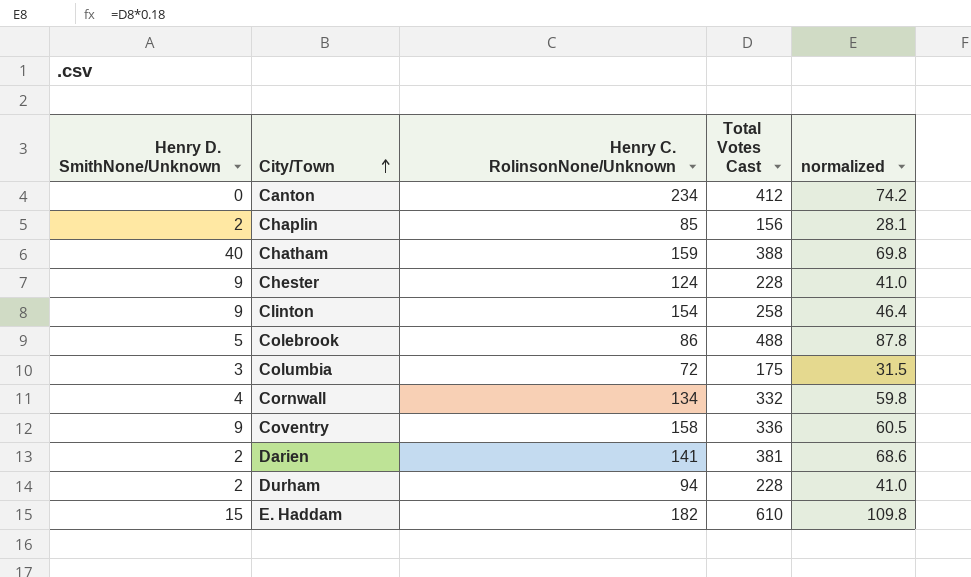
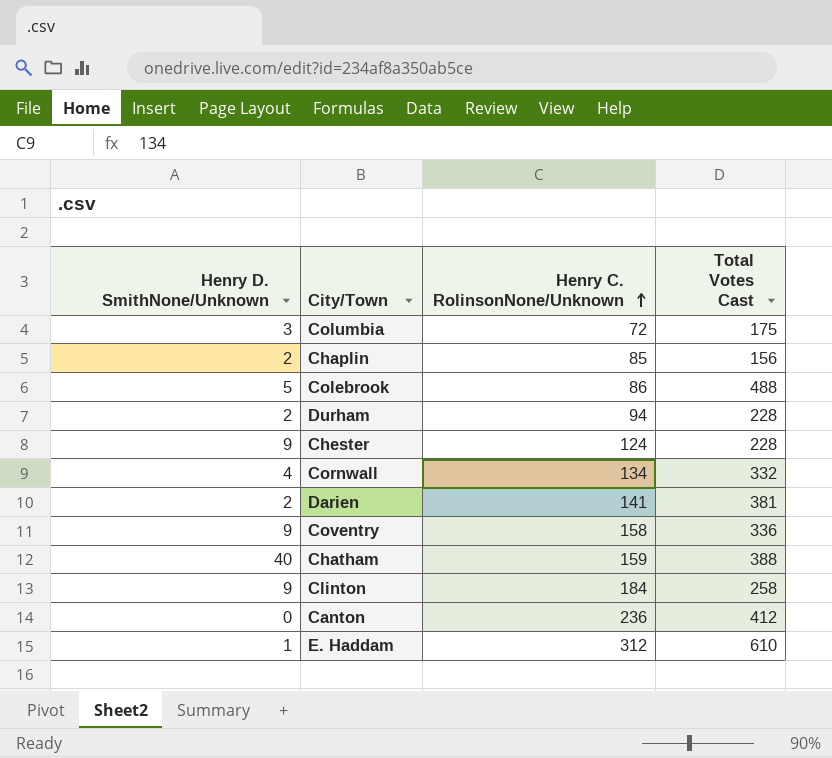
row order: City/Town ascending -> Henry C. RolinsonNone/Unknown ascending
column normalized | formula: [Total Votes Cast] * 0.18 -> none
Clinton | Henry C. RolinsonNone/Unknown: 154 -> 184
Canton | Henry C. RolinsonNone/Unknown: 234 -> 236
E. Haddam | Henry D. SmithNone/Unknown: 15 -> 1
E. Haddam | Henry C. RolinsonNone/Unknown: 182 -> 312

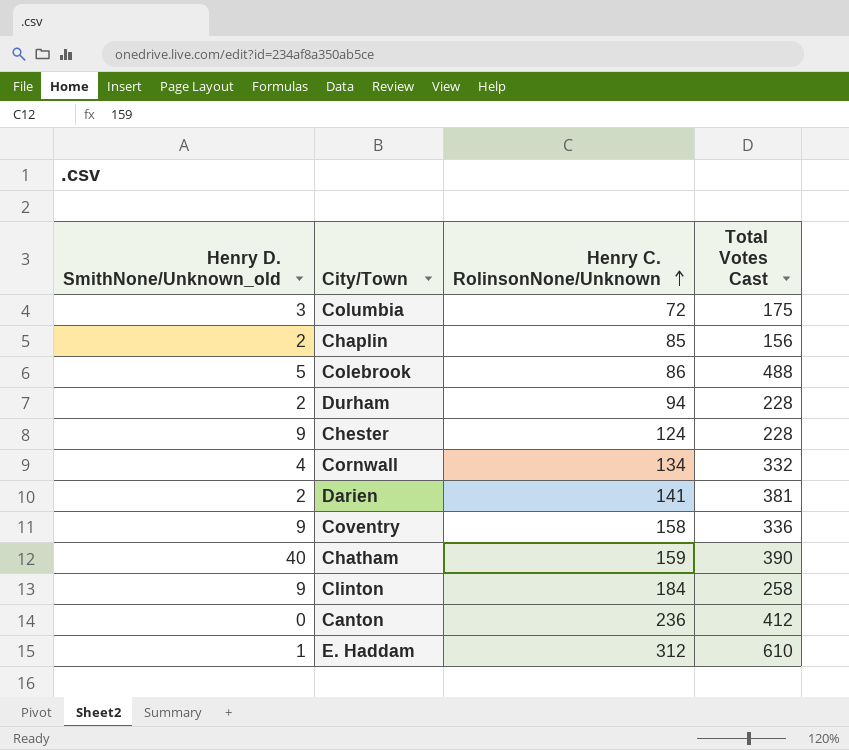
column name: Henry D. SmithNone/Unknown -> Henry D. SmithNone/Unknown_old
Chatham | Total Votes Cast: 388 -> 390

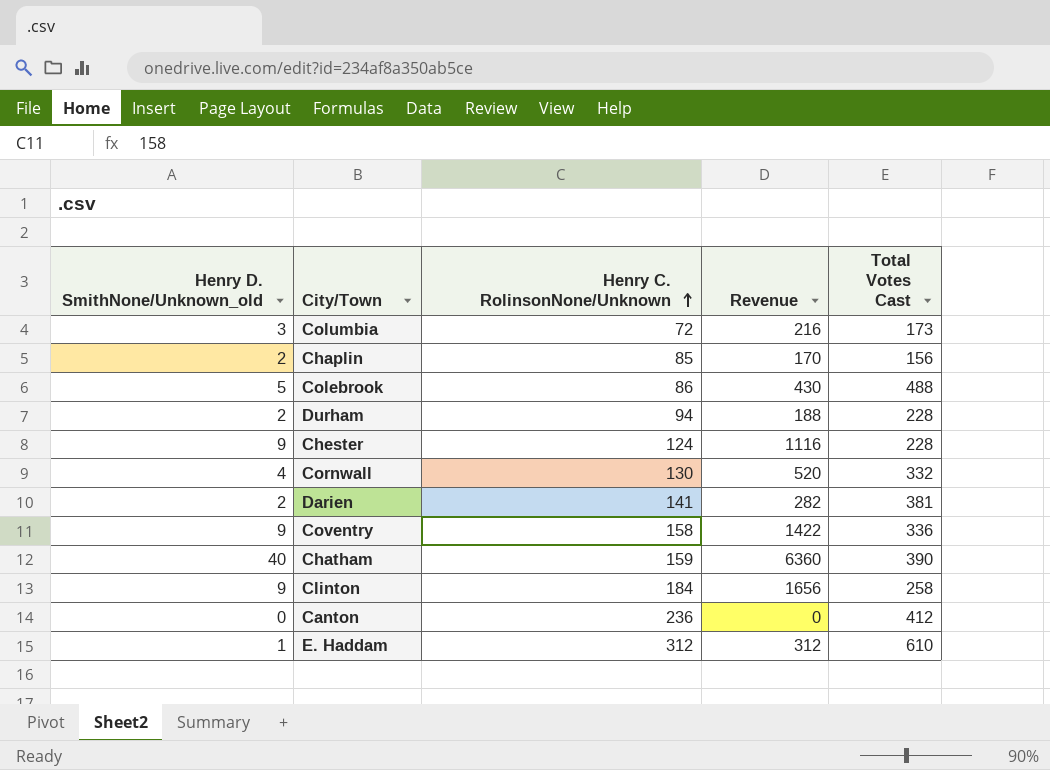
column Revenue | formula: none -> [Henry D. SmithNone/Unknown_old] * [Henry C. RolinsonNone/Unknown]
Columbia | Total Votes Cast: 175 -> 173
Cornwall | Henry C. RolinsonNone/Unknown: 134 -> 130

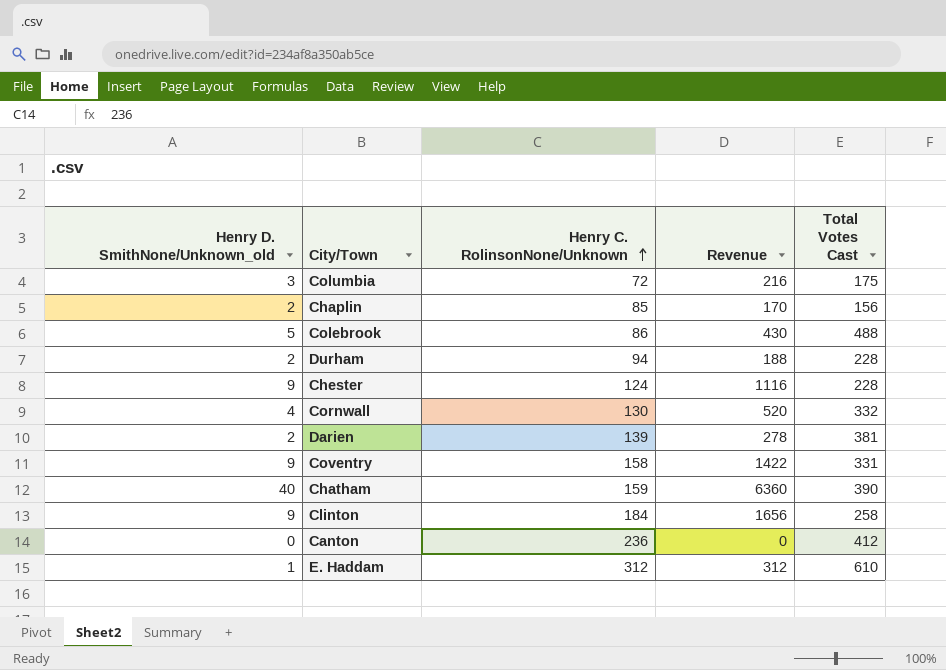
Columbia | Total Votes Cast: 173 -> 175
Darien | Henry C. RolinsonNone/Unknown: 141 -> 139
Darien | Revenue: 282 -> 278
Coventry | Total Votes Cast: 336 -> 331

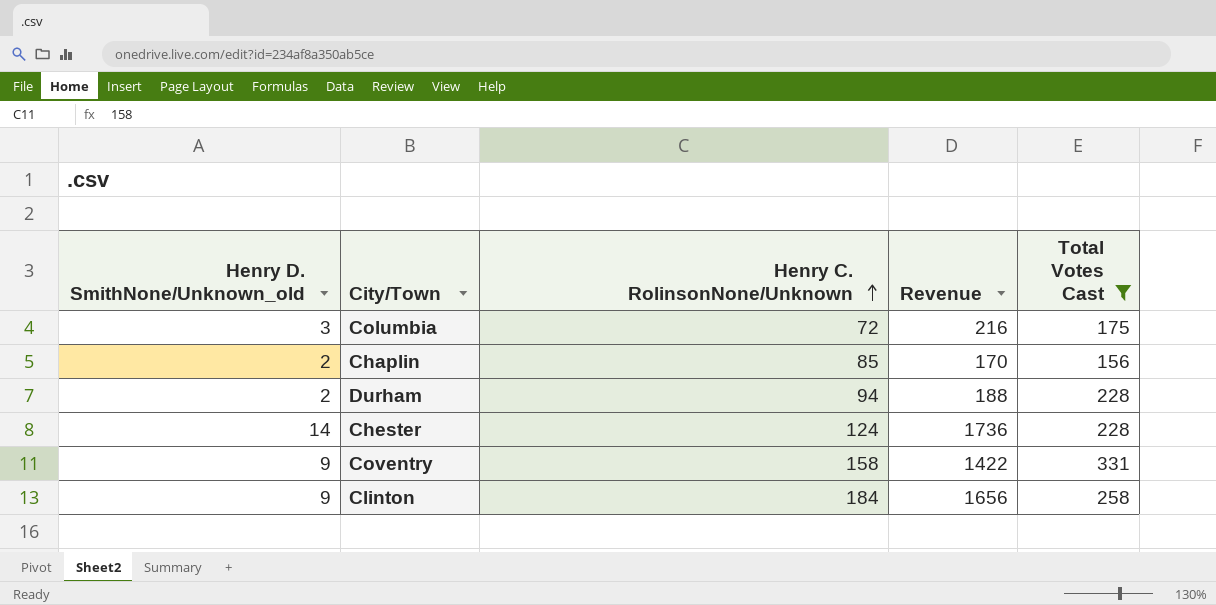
filter: none -> Total Votes Cast <= 331
Chester | Henry D. SmithNone/Unknown_old: 9 -> 14
Chester | Revenue: 1116 -> 1736

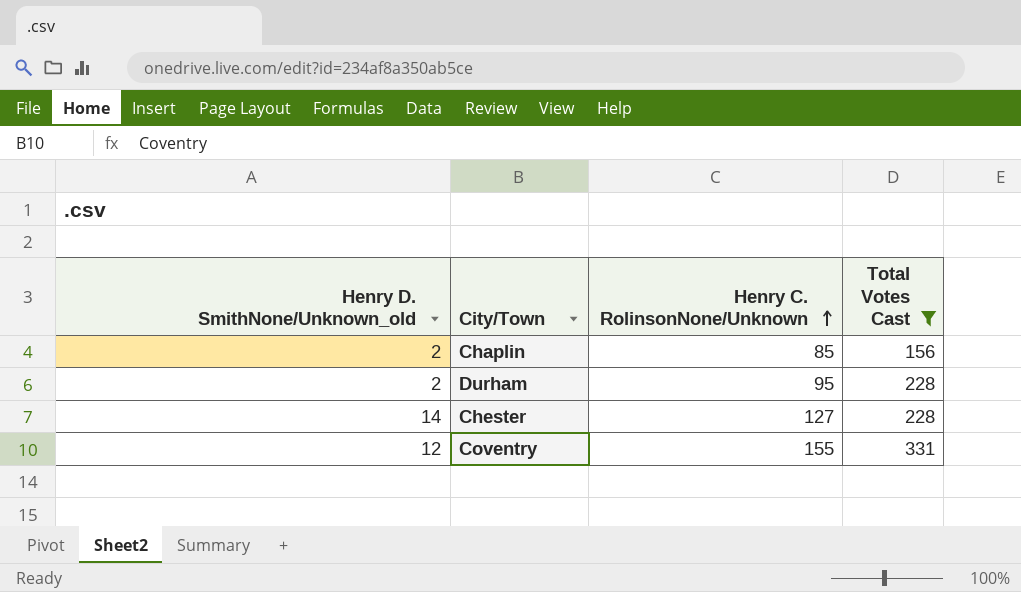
column Revenue | formula: [Henry D. SmithNone/Unknown_old] * [Henry C. RolinsonNone/Unknown] -> none
row Columbia: 3 | 72 | 216 | 175 -> none
row Clinton: 9 | 184 | 1656 | 258 -> none
Durham | Henry C. RolinsonNone/Unknown: 94 -> 95
Chester | Henry C. RolinsonNone/Unknown: 124 -> 127
Coventry | Henry D. SmithNone/Unknown_old: 9 -> 12
Coventry | Henry C. RolinsonNone/Unknown: 158 -> 155

